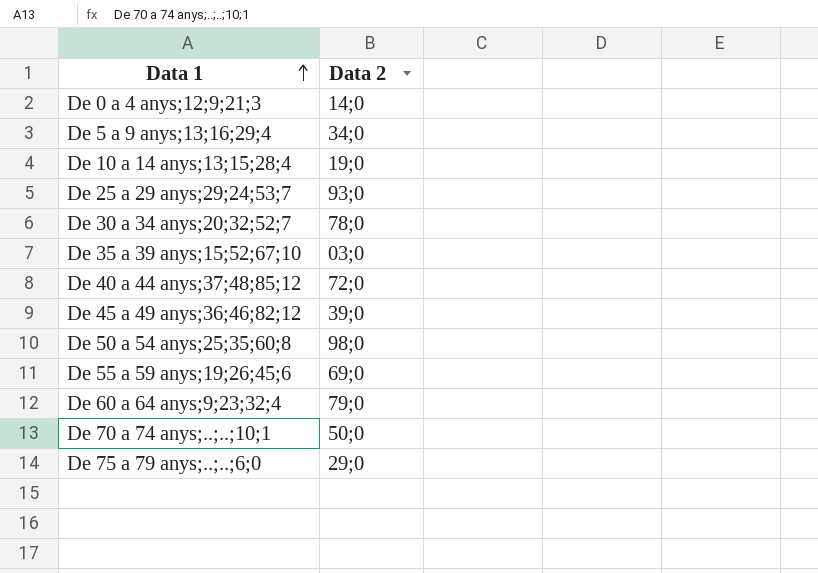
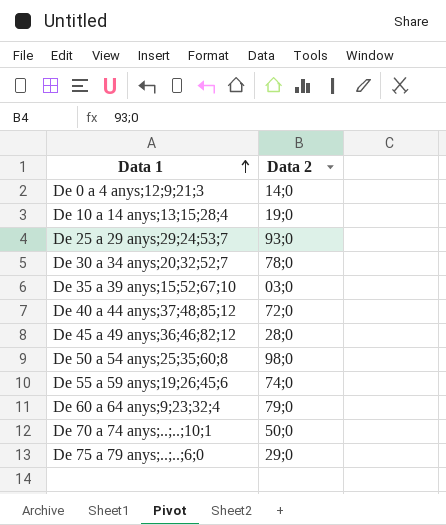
row De 5 a 9 anys;13;16;29;4: 34;0 -> none
De 45 a 49 anys;36;46;82;12 | Data 2: 39;0 -> 28;0
De 55 a 59 anys;19;26;45;6 | Data 2: 69;0 -> 74;0

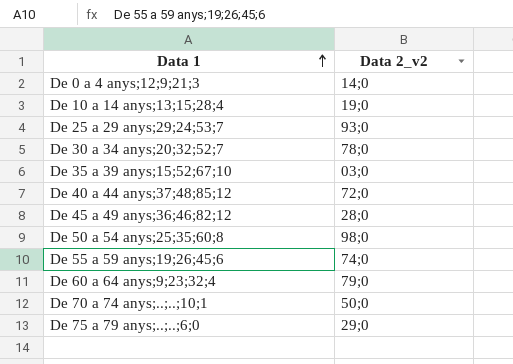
column name: Data 2 -> Data 2_v2

